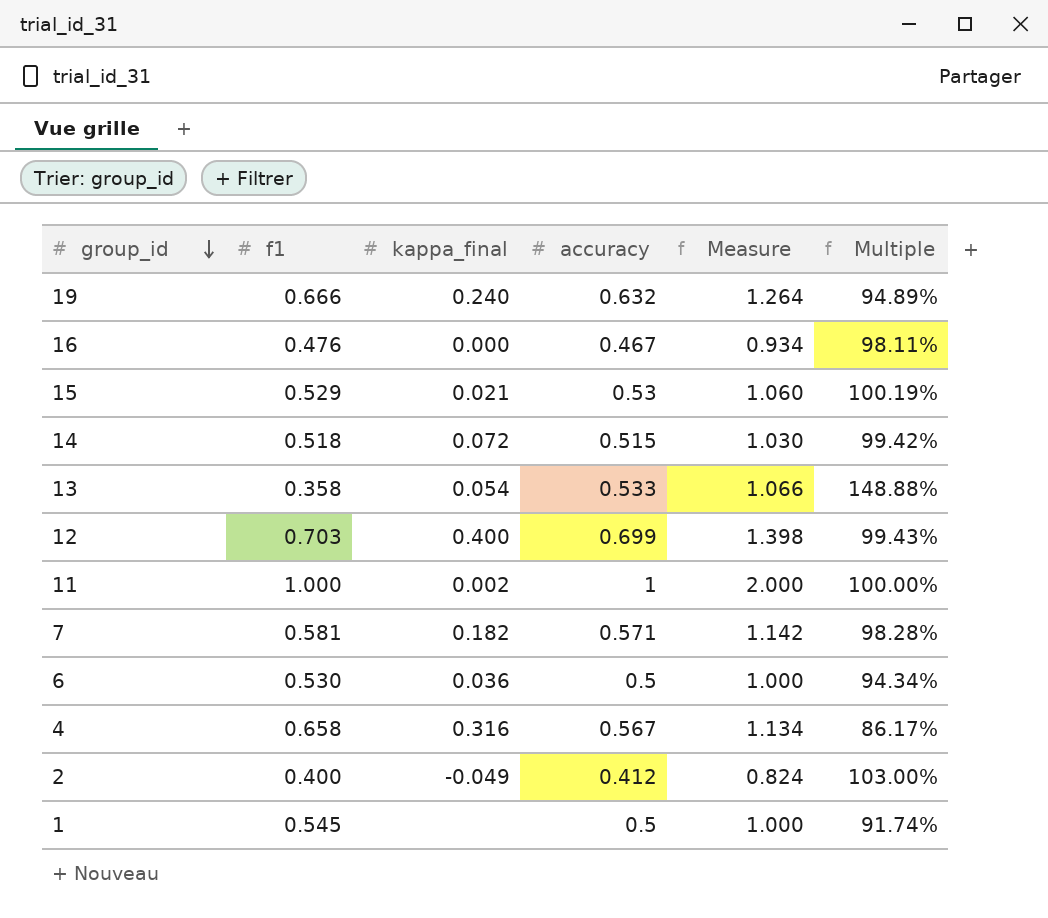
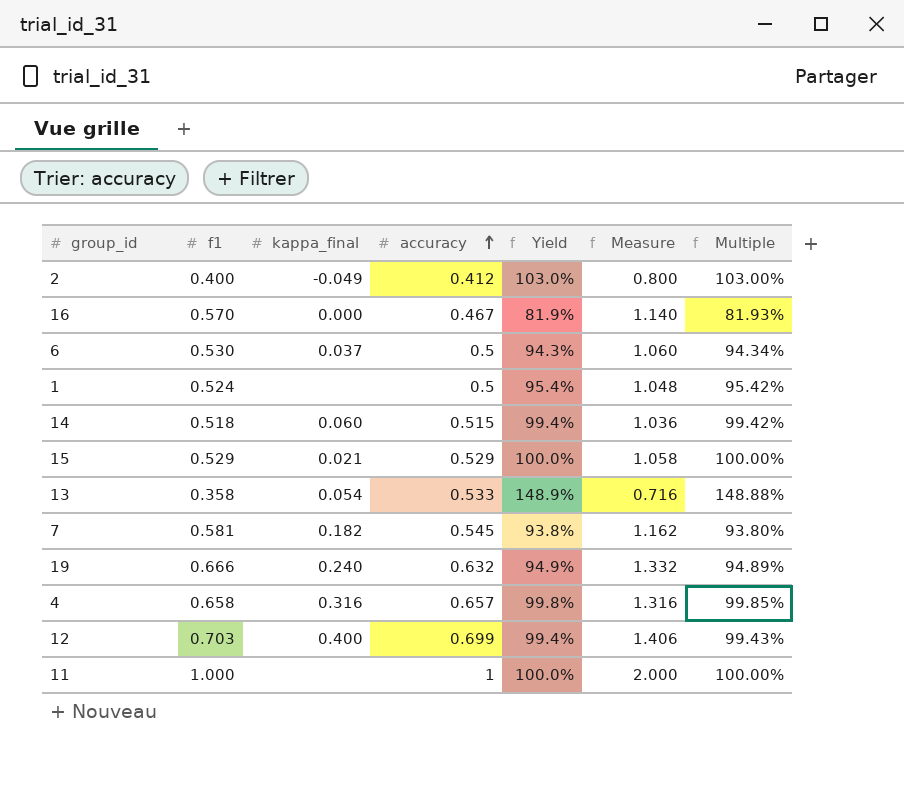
row order: group_id descending -> accuracy ascending
column Yield | formula: none -> [accuracy] / [f1]
column Measure | formula: [accuracy] * 2 -> [f1] * 2
16 | f1: 0.476 -> 0.570
16 | Multiple: 98.11% -> 81.93%
6 | kappa_final: 0.036 -> 0.037
1 | f1: 0.545 -> 0.524
1 | Multiple: 91.74% -> 95.42%
14 | kappa_final: 0.072 -> 0.060
15 | accuracy: 0.53 -> 0.529
15 | Multiple: 100.19% -> 100.00%
7 | accuracy: 0.571 -> 0.545
7 | Multiple: 98.28% -> 93.80%
4 | accuracy: 0.567 -> 0.657
4 | Multiple: 86.17% -> 99.85%
11 | kappa_final: 0.002 -> none

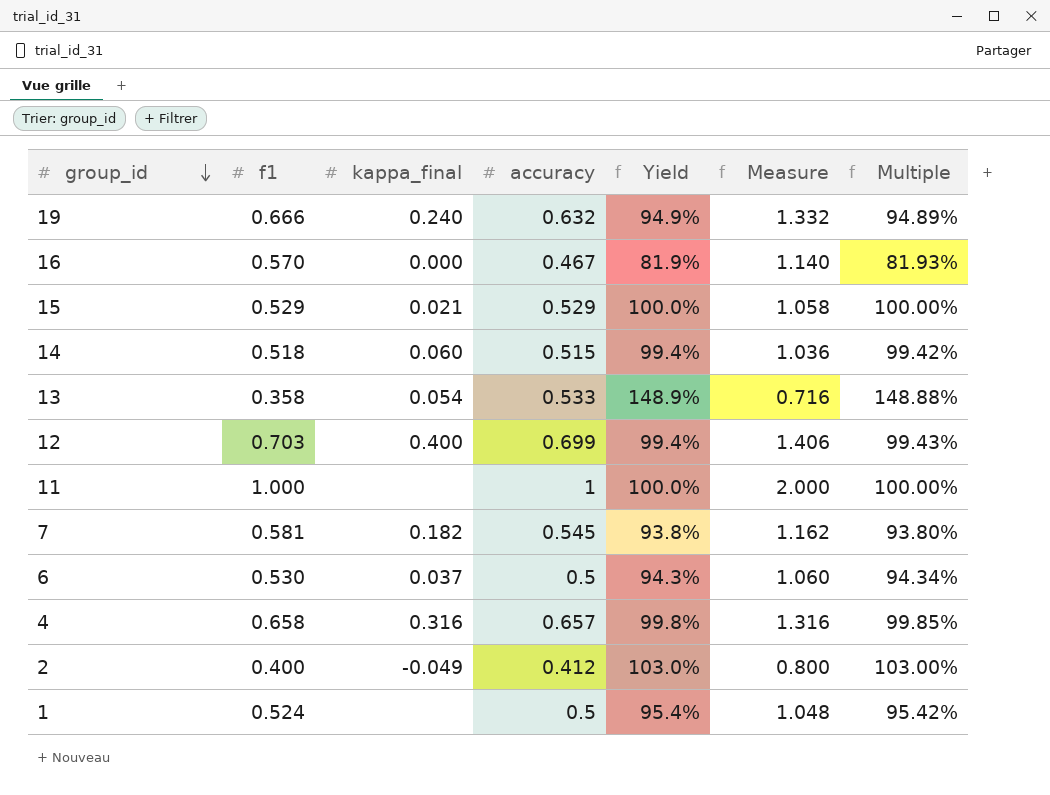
row order: accuracy ascending -> group_id descending

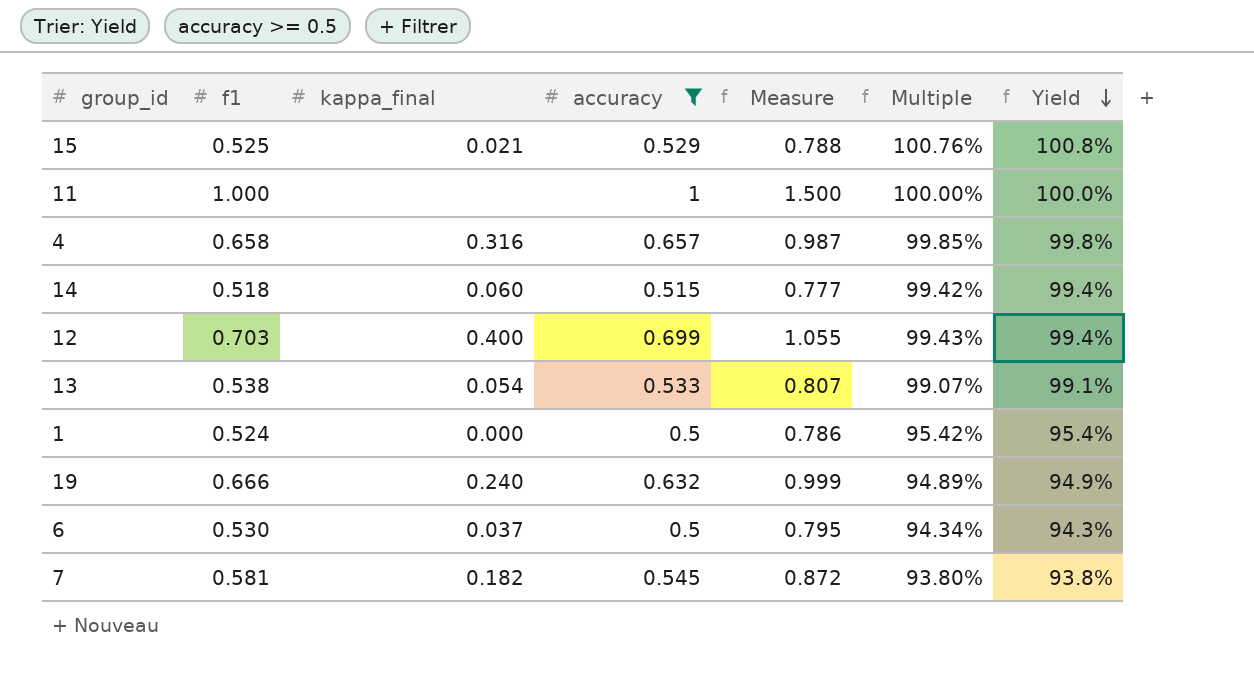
filter: none -> accuracy >= 0.5
row order: group_id descending -> Yield descending
column Measure | formula: [f1] * 2 -> [f1] * 1.5
column Yield | position: 5 -> 7
15 | f1: 0.529 -> 0.525
15 | Multiple: 100.00% -> 100.76%
15 | Yield: 100.0% -> 100.8%
13 | f1: 0.358 -> 0.538
13 | Multiple: 148.88% -> 99.07%
13 | Yield: 148.9% -> 99.1%
1 | kappa_final: none -> 0.000

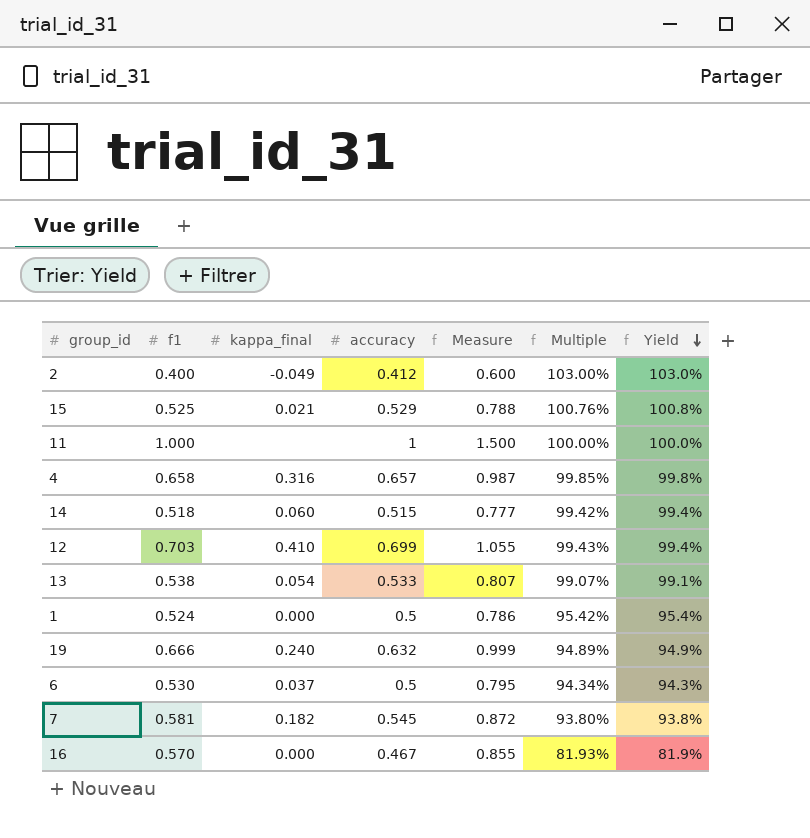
filter: accuracy >= 0.5 -> none
12 | kappa_final: 0.400 -> 0.410

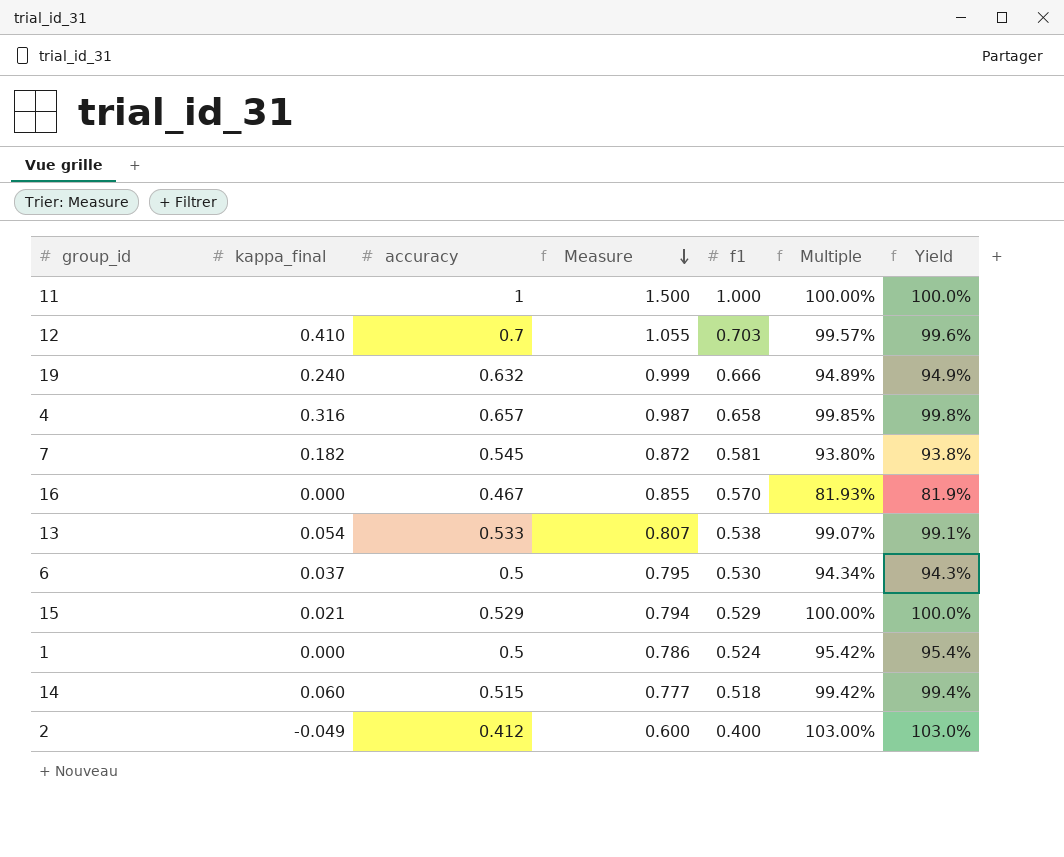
row order: Yield descending -> Measure descending
column f1 | position: 2 -> 5
12 | accuracy: 0.699 -> 0.7
12 | Multiple: 99.43% -> 99.57%
12 | Yield: 99.4% -> 99.6%
15 | Measure: 0.788 -> 0.794
15 | f1: 0.525 -> 0.529
15 | Multiple: 100.76% -> 100.00%
15 | Yield: 100.8% -> 100.0%

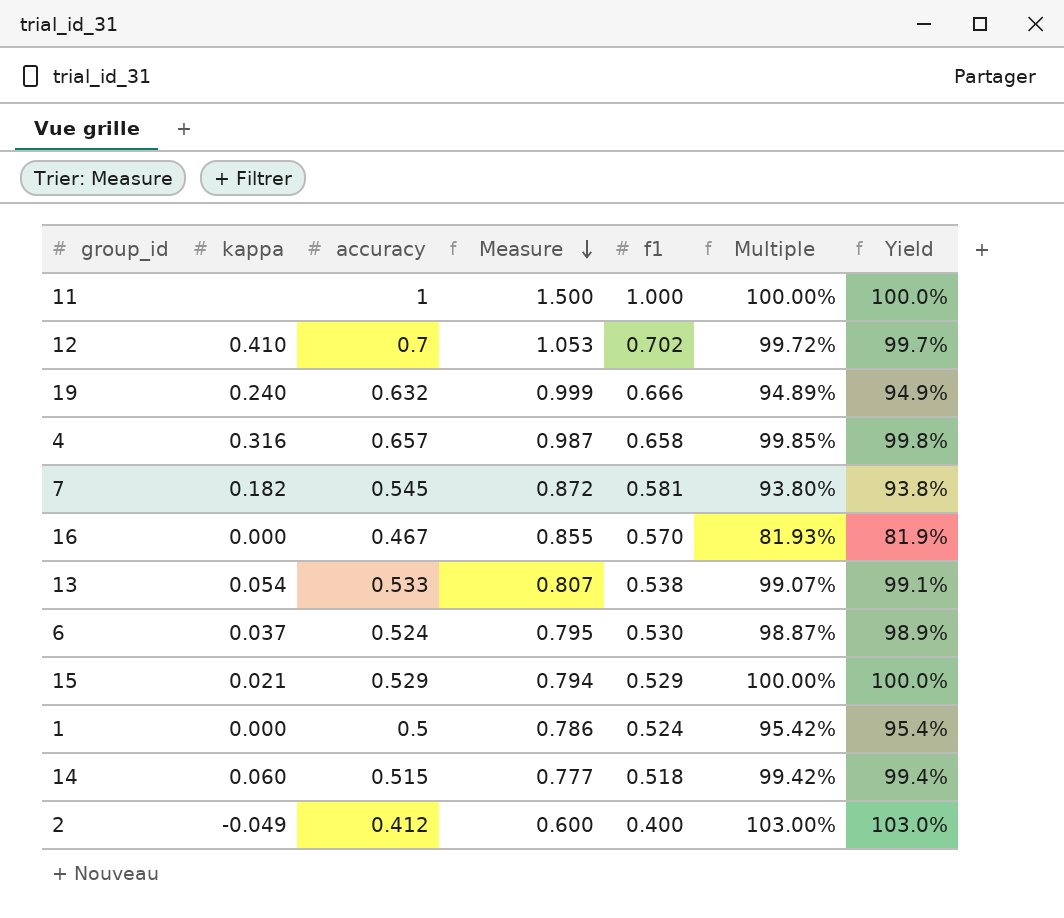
column name: kappa_final -> kappa
12 | Measure: 1.055 -> 1.053
12 | f1: 0.703 -> 0.702
12 | Multiple: 99.57% -> 99.72%
12 | Yield: 99.6% -> 99.7%
6 | accuracy: 0.5 -> 0.524
6 | Multiple: 94.34% -> 98.87%
6 | Yield: 94.3% -> 98.9%

